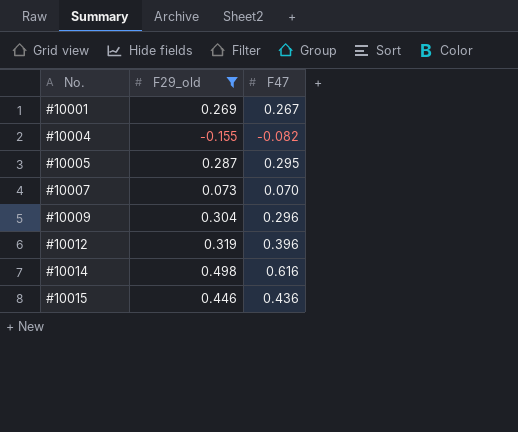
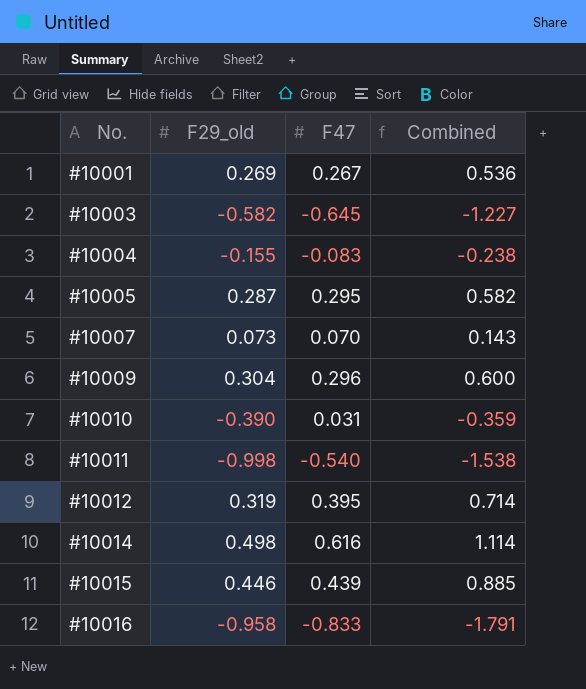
filter: F29_old >= -0.155 -> none
column Combined | formula: none -> [F29_old] + [F47]
#10004 | F47: -0.082 -> -0.083
#10012 | F47: 0.396 -> 0.395
#10015 | F47: 0.436 -> 0.439

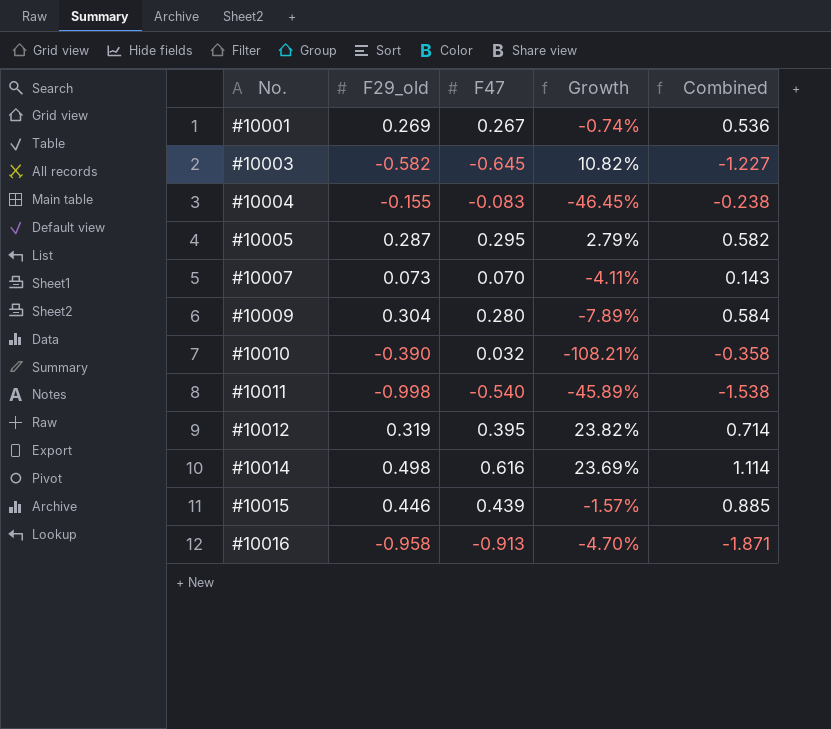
column Growth | formula: none -> ([F47] - [F29_old]) / [F29_old]
#10009 | F47: 0.296 -> 0.280
#10009 | Combined: 0.600 -> 0.584
#10010 | F47: 0.031 -> 0.032
#10010 | Combined: -0.359 -> -0.358
#10016 | F47: -0.833 -> -0.913
#10016 | Combined: -1.791 -> -1.871

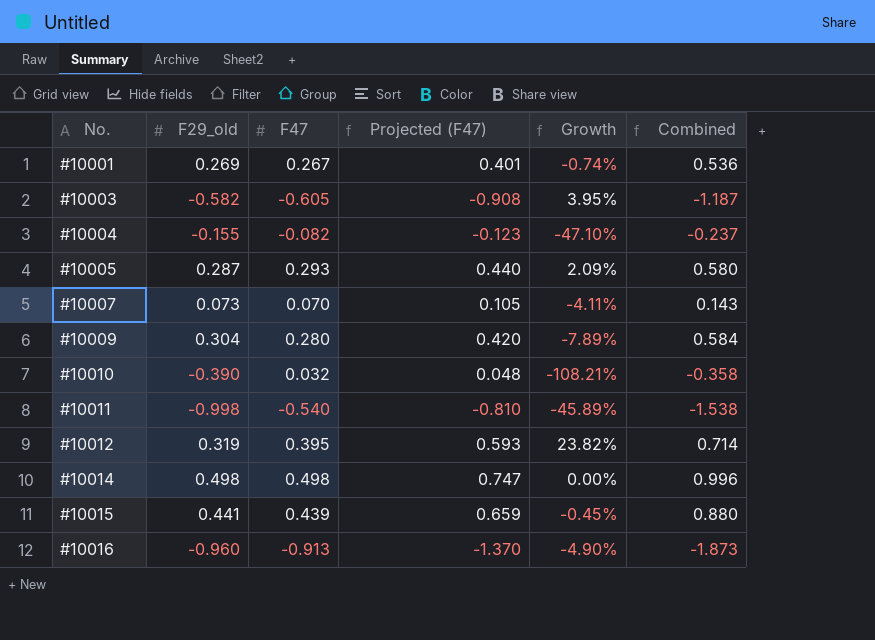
column Projected (F47) | formula: none -> [F47] * 1.5
#10003 | F47: -0.645 -> -0.605
#10003 | Growth: 10.82% -> 3.95%
#10003 | Combined: -1.227 -> -1.187
#10004 | F47: -0.083 -> -0.082
#10004 | Growth: -46.45% -> -47.10%
#10004 | Combined: -0.238 -> -0.237
#10005 | F47: 0.295 -> 0.293
#10005 | Growth: 2.79% -> 2.09%
#10005 | Combined: 0.582 -> 0.580
#10014 | F47: 0.616 -> 0.498
#10014 | Growth: 23.69% -> 0.00%
#10014 | Combined: 1.114 -> 0.996
#10015 | F29_old: 0.446 -> 0.441
#10015 | Growth: -1.57% -> -0.45%
#10015 | Combined: 0.885 -> 0.880
#10016 | F29_old: -0.958 -> -0.960
#10016 | Growth: -4.70% -> -4.90%
#10016 | Combined: -1.871 -> -1.873

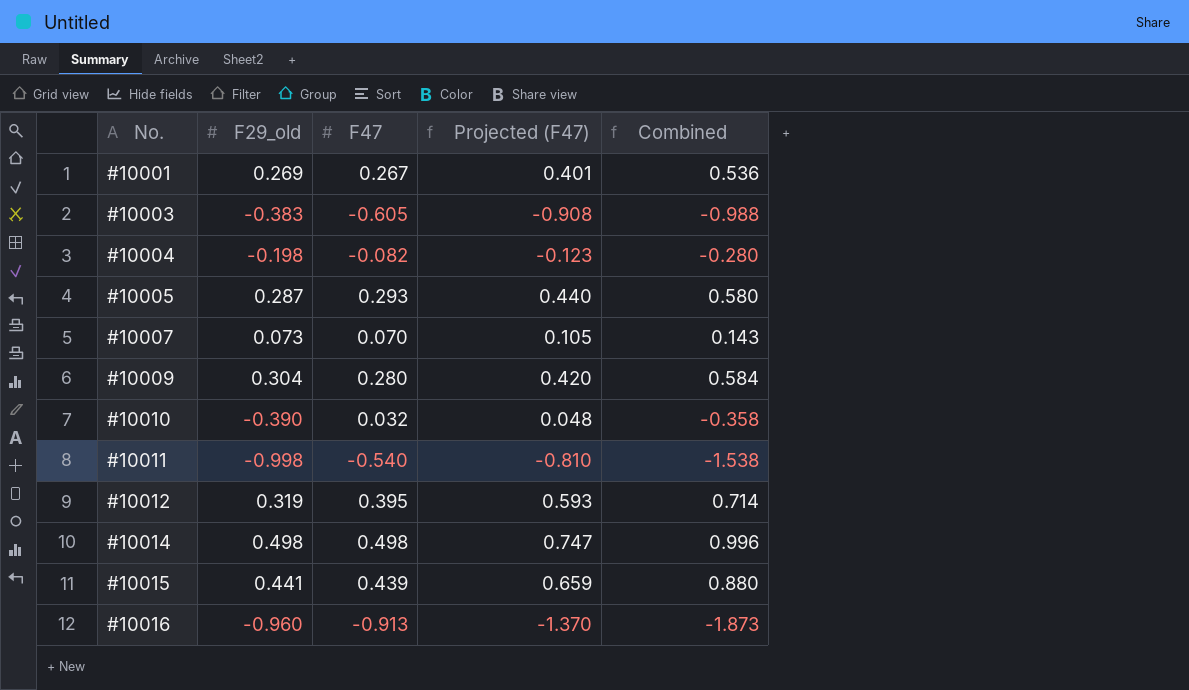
column Growth | formula: ([F47] - [F29_old]) / [F29_old] -> none
#10003 | F29_old: -0.582 -> -0.383
#10003 | Combined: -1.187 -> -0.988
#10004 | F29_old: -0.155 -> -0.198
#10004 | Combined: -0.237 -> -0.280

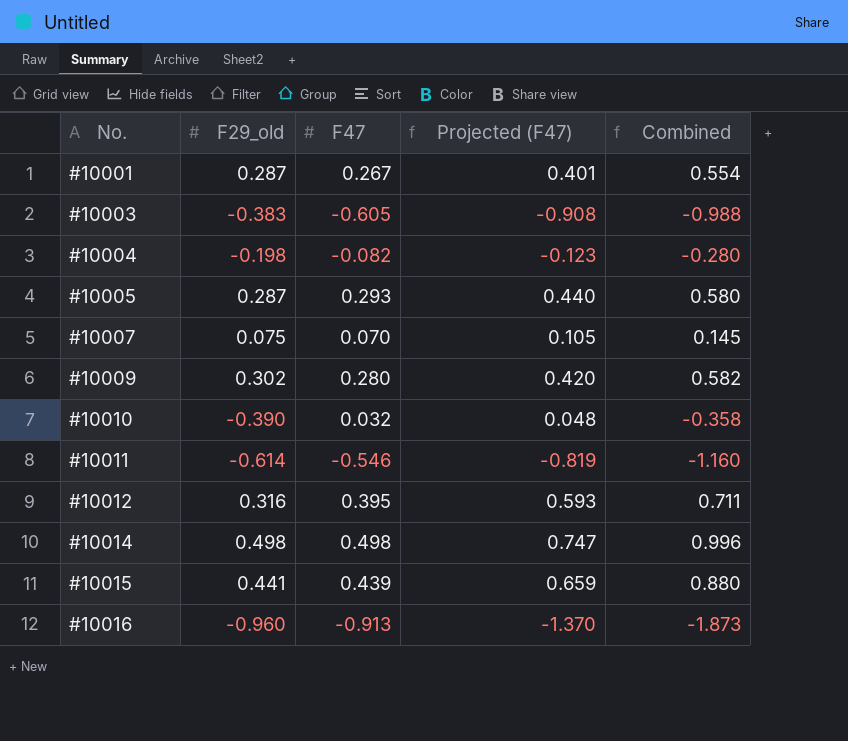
#10001 | F29_old: 0.269 -> 0.287
#10001 | Combined: 0.536 -> 0.554
#10007 | F29_old: 0.073 -> 0.075
#10007 | Combined: 0.143 -> 0.145
#10009 | F29_old: 0.304 -> 0.302
#10009 | Combined: 0.584 -> 0.582
#10011 | F29_old: -0.998 -> -0.614
#10011 | F47: -0.540 -> -0.546
#10011 | Projected (F47): -0.810 -> -0.819
#10011 | Combined: -1.538 -> -1.160
#10012 | F29_old: 0.319 -> 0.316
#10012 | Combined: 0.714 -> 0.711

